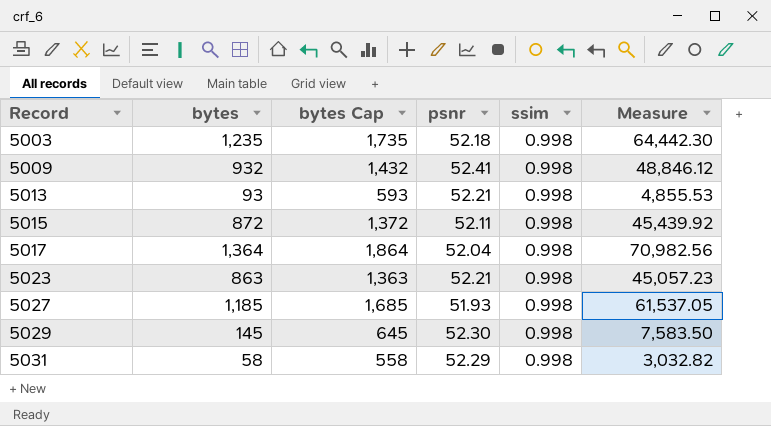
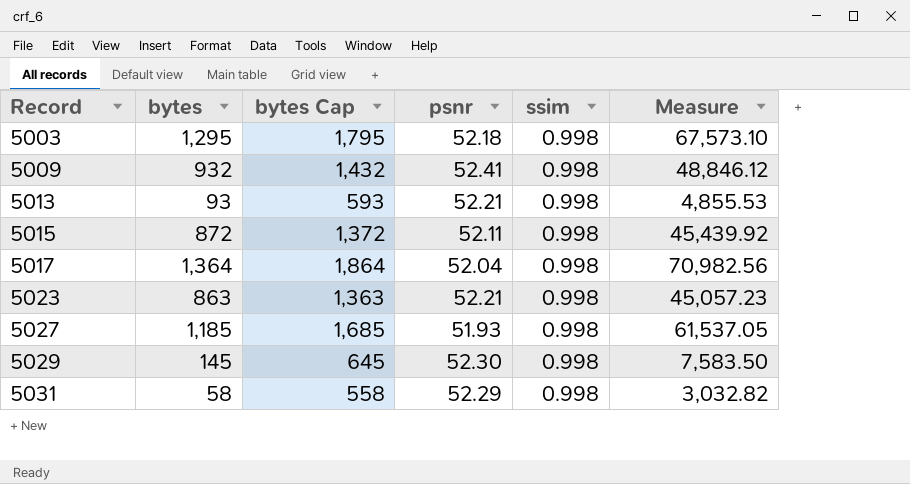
5003 | bytes: 1,235 -> 1,295
5003 | bytes Cap: 1,735 -> 1,795
5003 | Measure: 64,442.30 -> 67,573.10

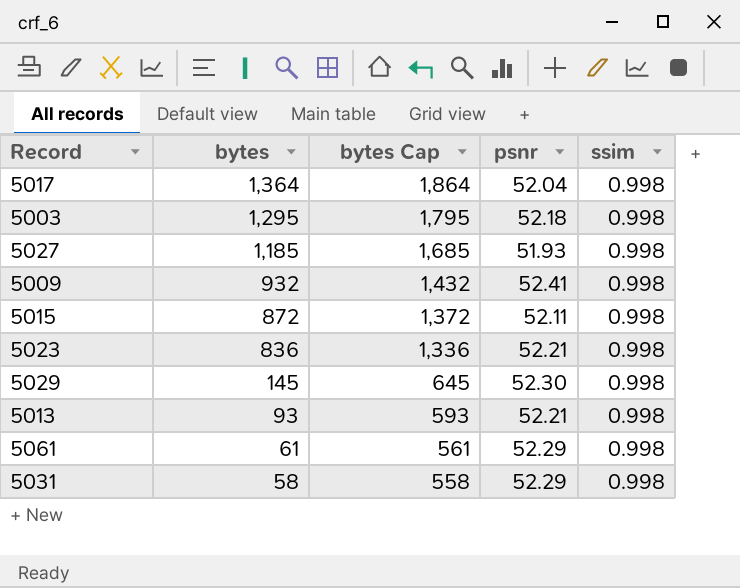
row order: Record ascending -> bytes descending
column Measure | formula: [bytes] * [psnr] -> none
5023 | bytes: 863 -> 836
5023 | bytes Cap: 1,363 -> 1,336
row 5061: none -> 61 | 561 | 52.29 | 0.998

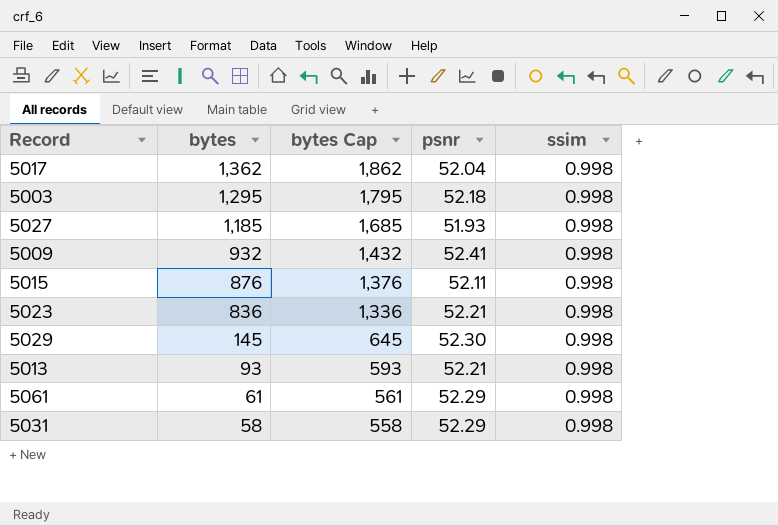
5017 | bytes: 1,364 -> 1,362
5017 | bytes Cap: 1,864 -> 1,862
5015 | bytes: 872 -> 876
5015 | bytes Cap: 1,372 -> 1,376

